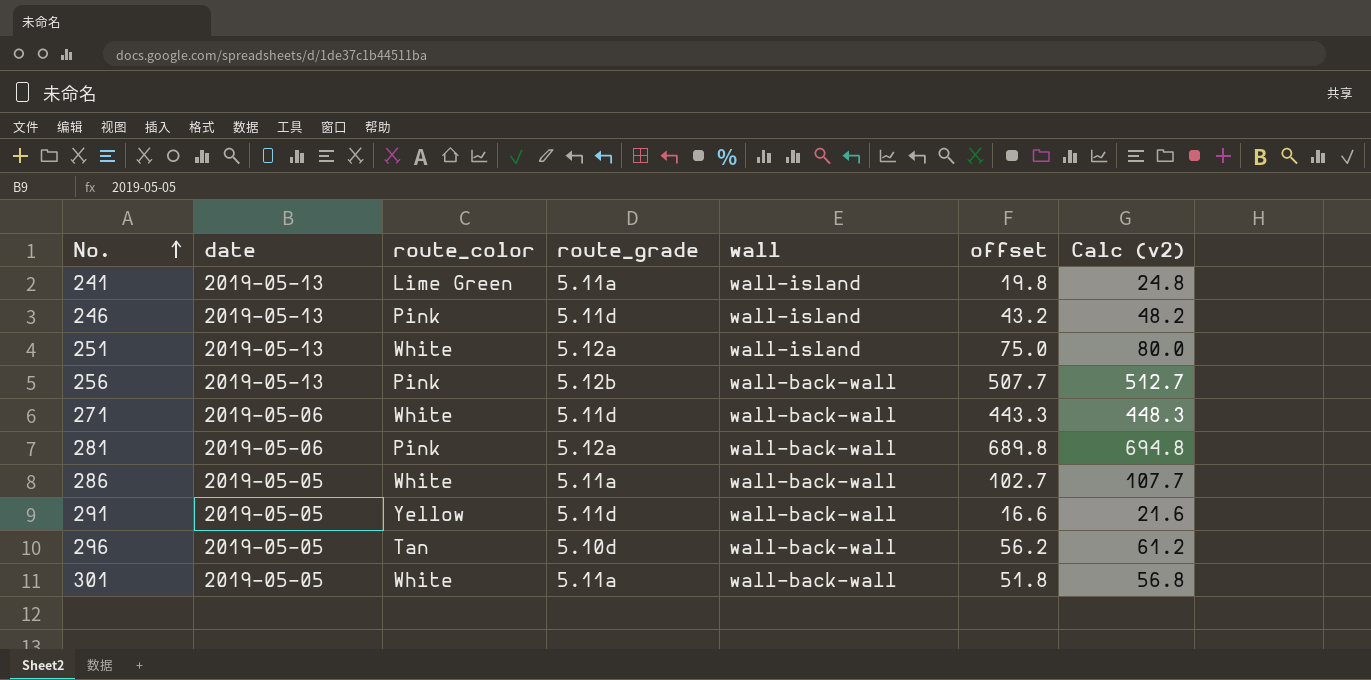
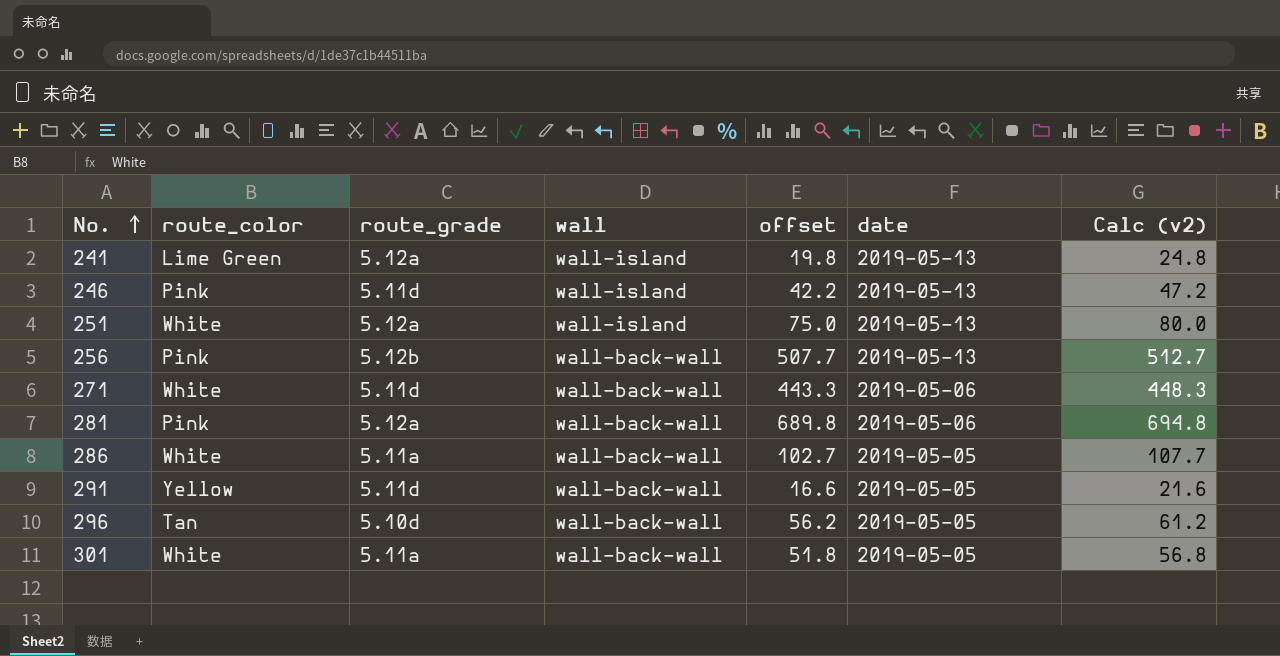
column date | position: 2 -> 6
241 | route_grade: 5.11a -> 5.12a
246 | offset: 43.2 -> 42.2
246 | Calc (v2): 48.2 -> 47.2

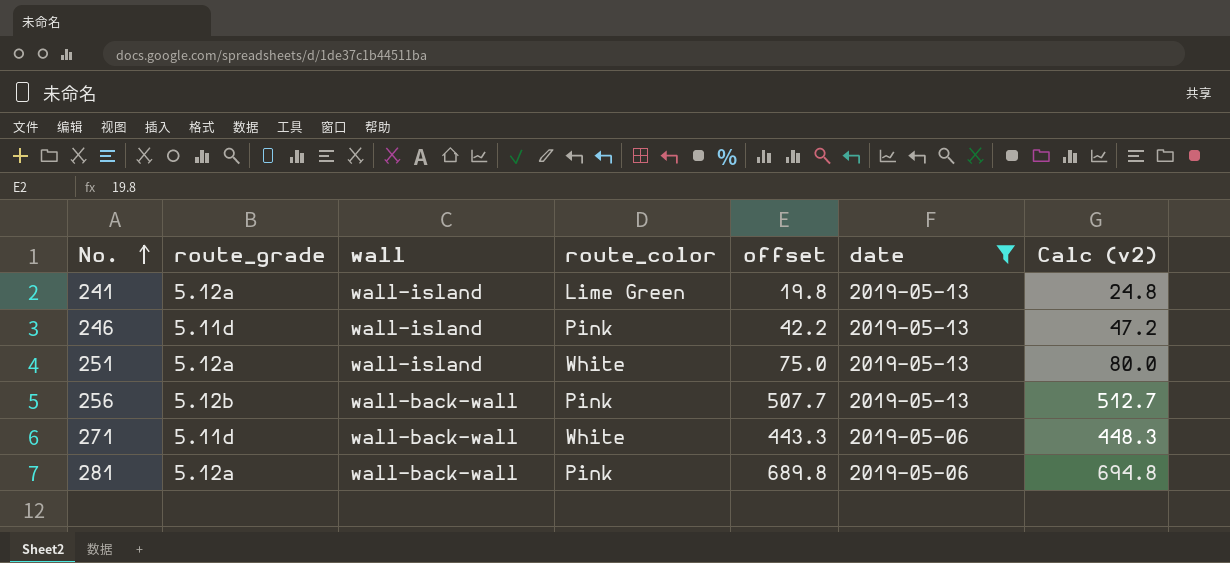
filter: none -> date != 2019-05-05
column route_color | position: 2 -> 4

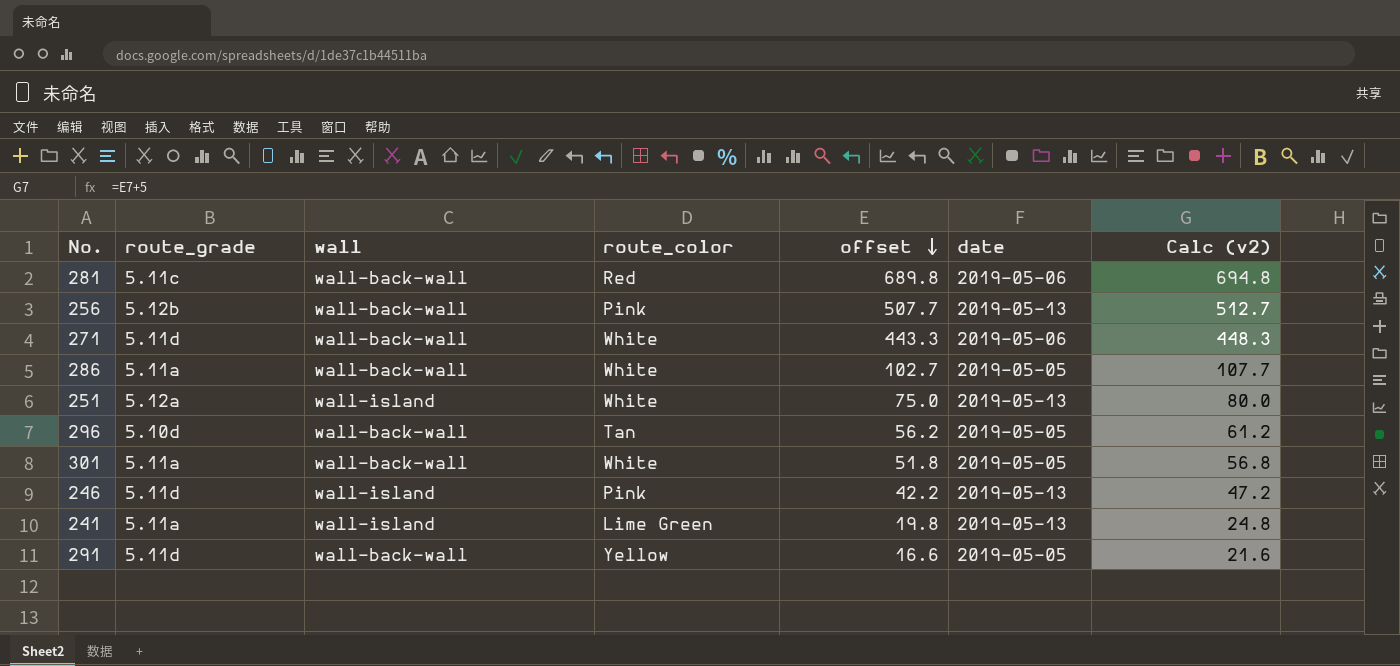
filter: date != 2019-05-05 -> none
row order: No. ascending -> offset descending
281 | route_grade: 5.12a -> 5.11c
281 | route_color: Pink -> Red
241 | route_grade: 5.12a -> 5.11a

